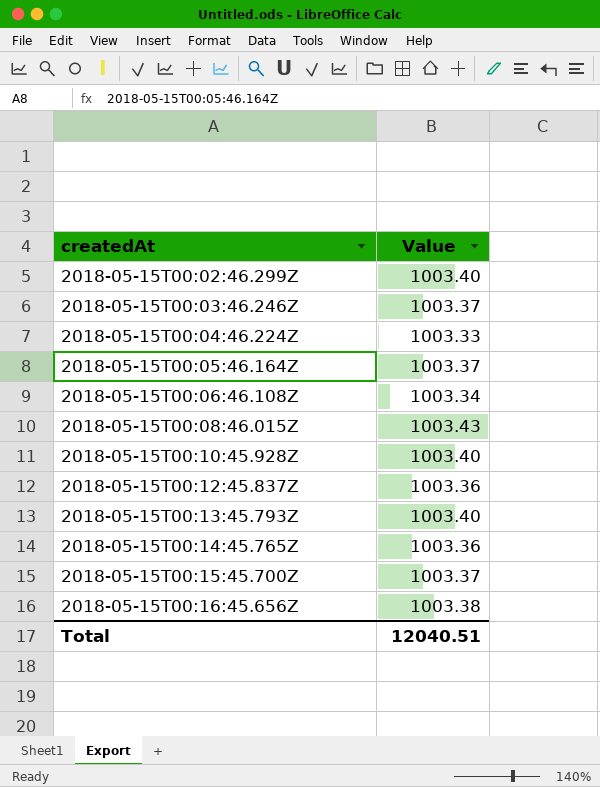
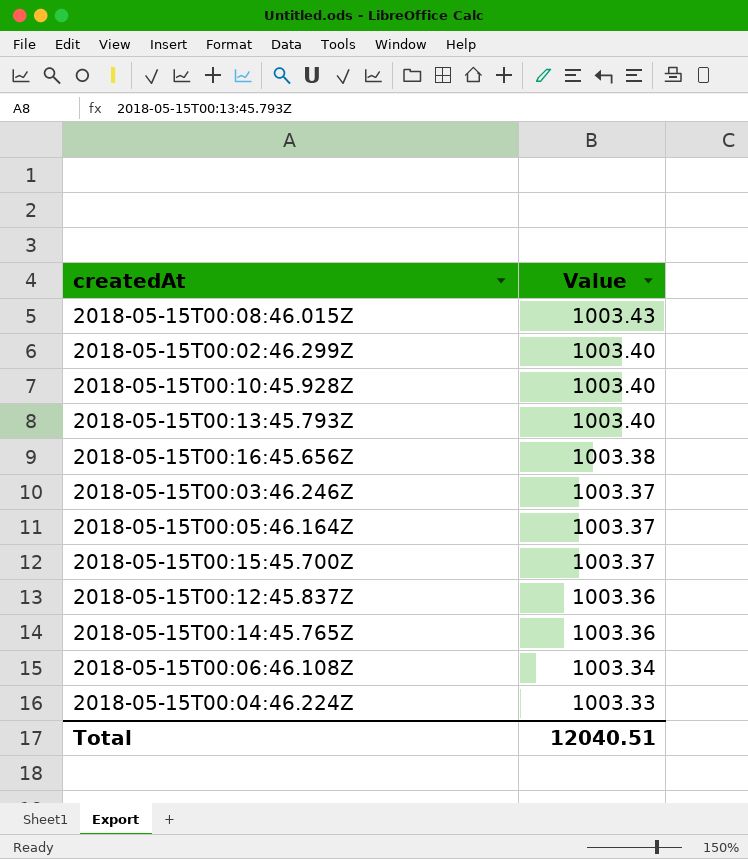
row order: createdAt ascending -> Value descending

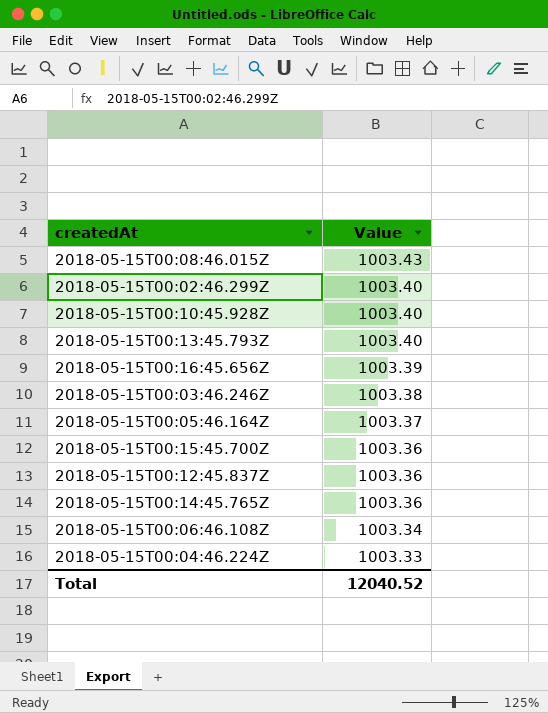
2018-05-15T00:16:45.656Z | Value: 1003.38 -> 1003.39
2018-05-15T00:03:46.246Z | Value: 1003.37 -> 1003.38
2018-05-15T00:15:45.700Z | Value: 1003.37 -> 1003.36
Total | Value: 12040.51 -> 12040.52

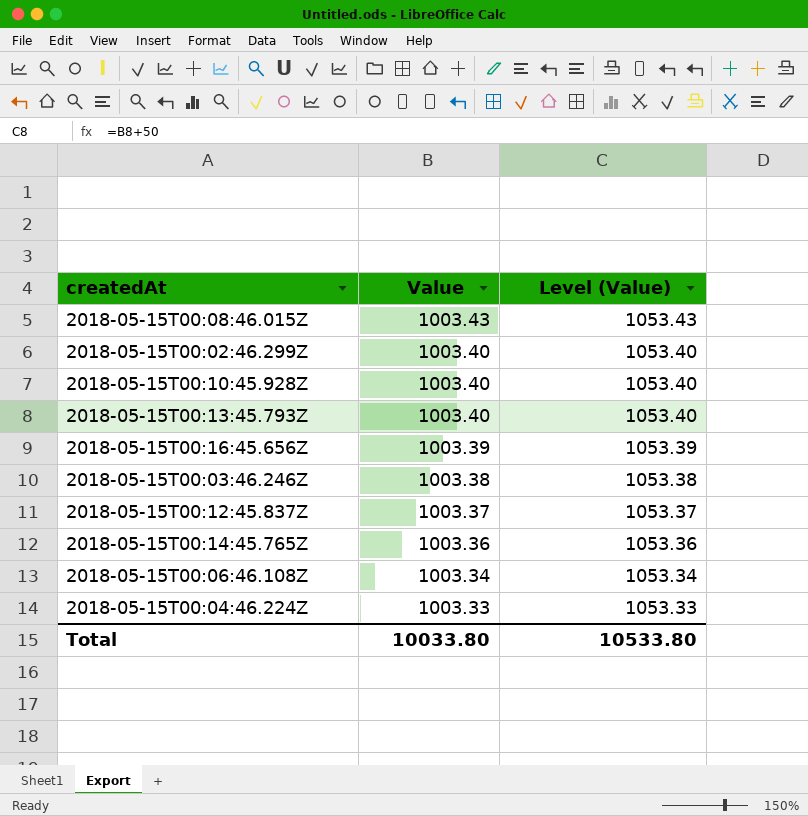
column Level (Value) | formula: none -> [Value] + 50
row 2018-05-15T00:05:46.164Z: 1003.37 -> none
row 2018-05-15T00:15:45.700Z: 1003.36 -> none
2018-05-15T00:12:45.837Z | Value: 1003.36 -> 1003.37
Total | Value: 12040.52 -> 10033.80

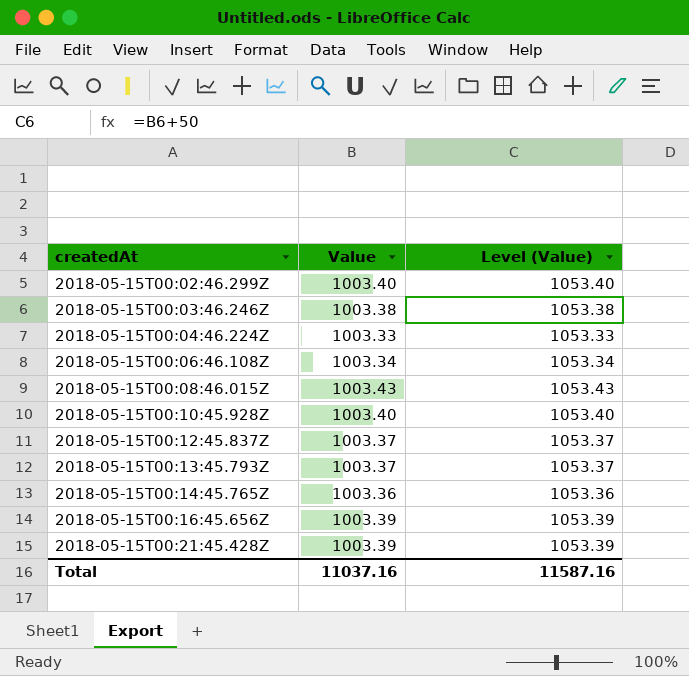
row order: Value descending -> createdAt ascending
2018-05-15T00:13:45.793Z | Value: 1003.40 -> 1003.37
2018-05-15T00:13:45.793Z | Level (Value): 1053.40 -> 1053.37
row 2018-05-15T00:21:45.428Z: none -> 1003.39 | 1053.39
Total | Value: 10033.80 -> 11037.16
Total | Level (Value): 10533.80 -> 11587.16

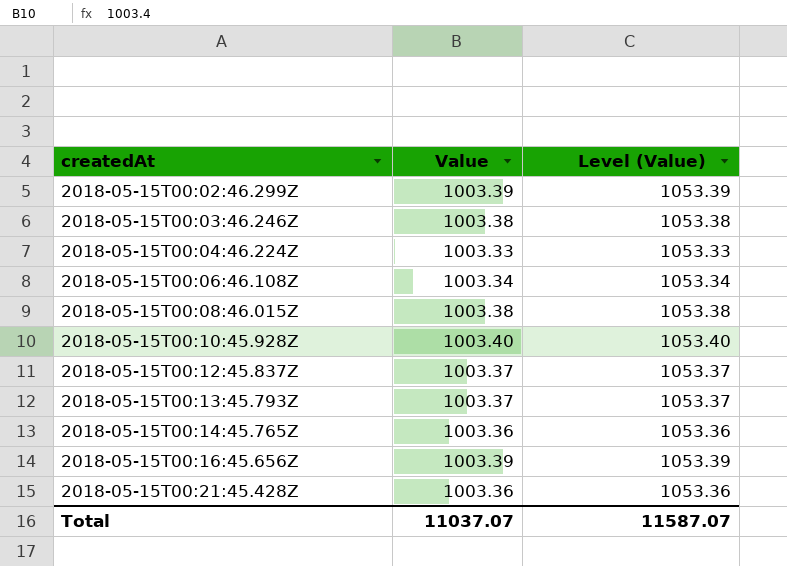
2018-05-15T00:02:46.299Z | Value: 1003.40 -> 1003.39
2018-05-15T00:02:46.299Z | Level (Value): 1053.40 -> 1053.39
2018-05-15T00:08:46.015Z | Value: 1003.43 -> 1003.38
2018-05-15T00:08:46.015Z | Level (Value): 1053.43 -> 1053.38
2018-05-15T00:21:45.428Z | Value: 1003.39 -> 1003.36
2018-05-15T00:21:45.428Z | Level (Value): 1053.39 -> 1053.36
Total | Value: 11037.16 -> 11037.07
Total | Level (Value): 11587.16 -> 11587.07

